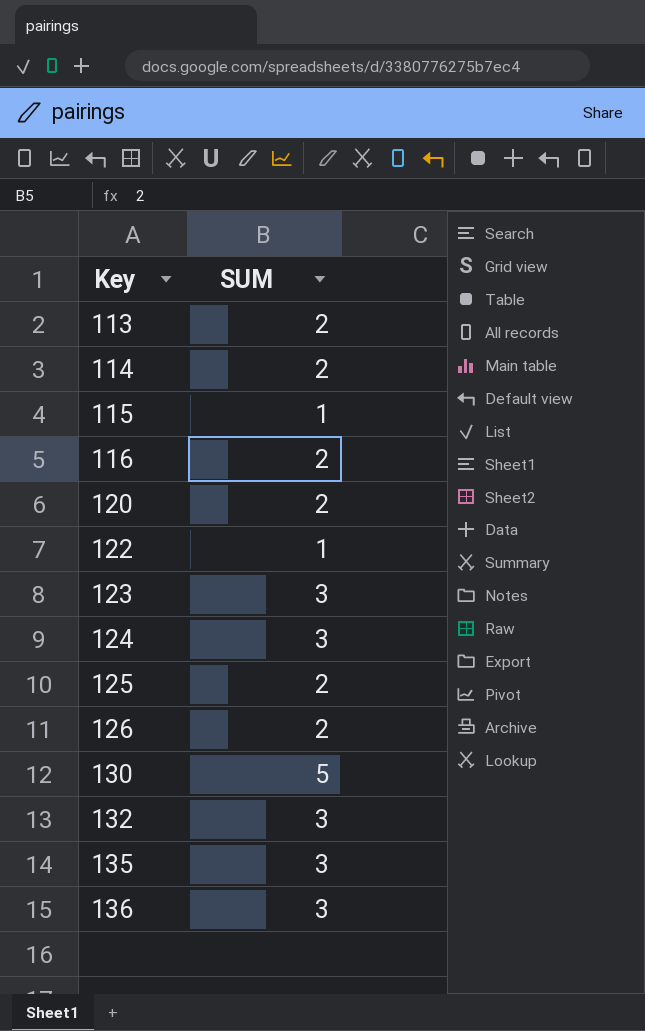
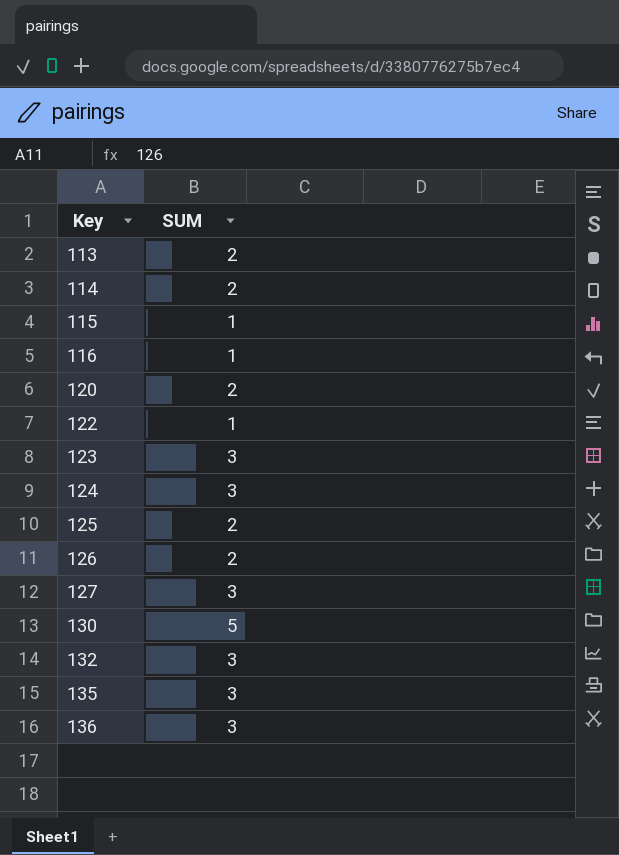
116 | SUM: 2 -> 1
row 127: none -> 3

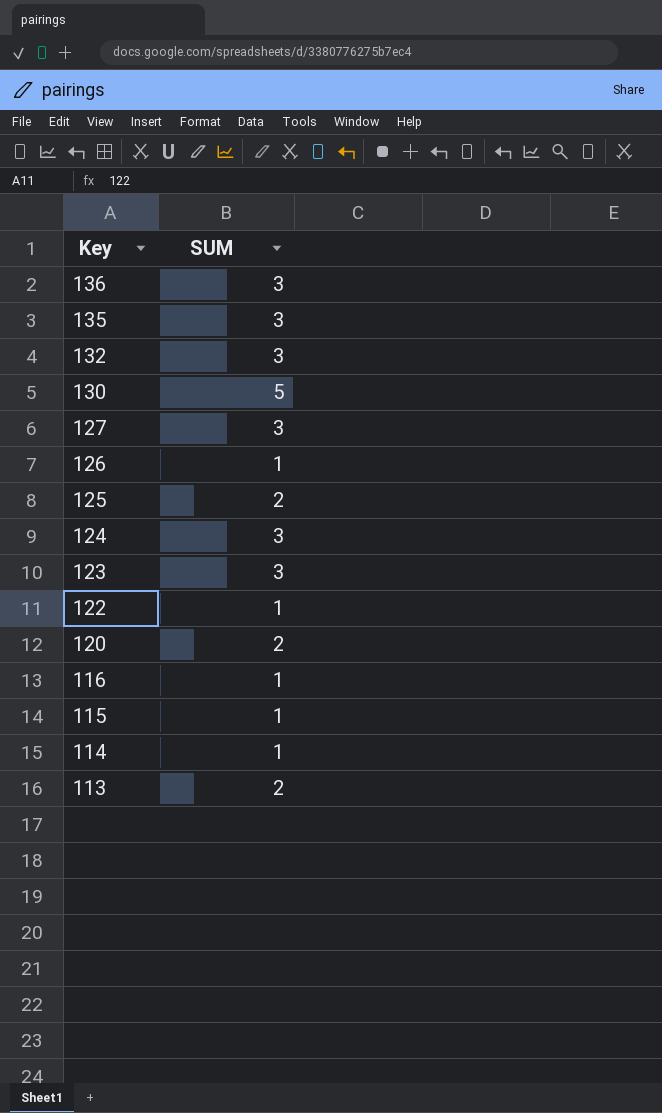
row order: Key ascending -> Key descending
126 | SUM: 2 -> 1
114 | SUM: 2 -> 1

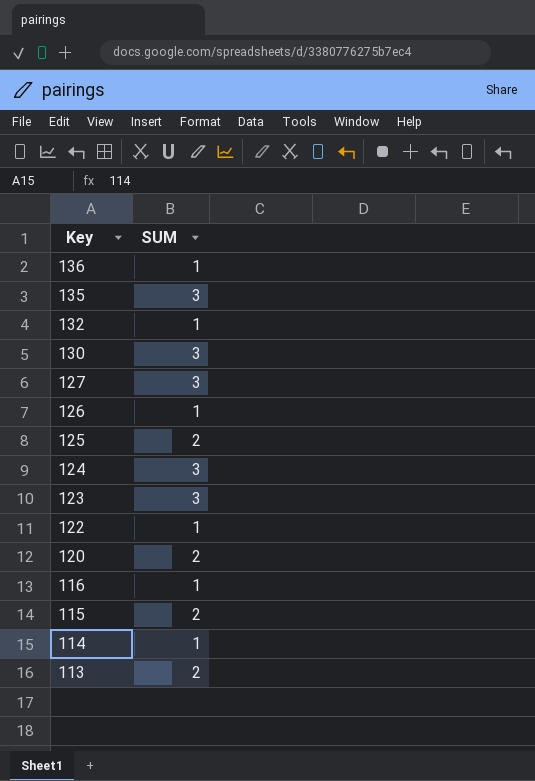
136 | SUM: 3 -> 1
132 | SUM: 3 -> 1
130 | SUM: 5 -> 3
115 | SUM: 1 -> 2

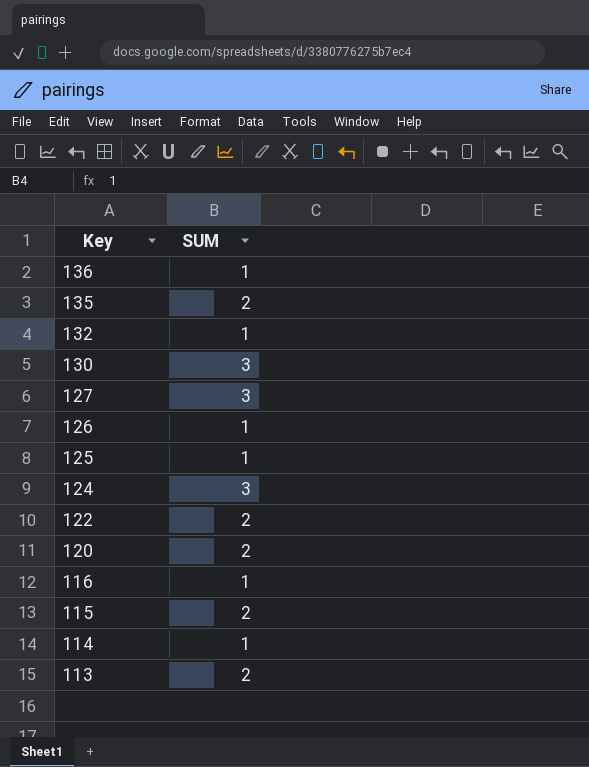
row 123: 3 -> none
135 | SUM: 3 -> 2
125 | SUM: 2 -> 1
122 | SUM: 1 -> 2

